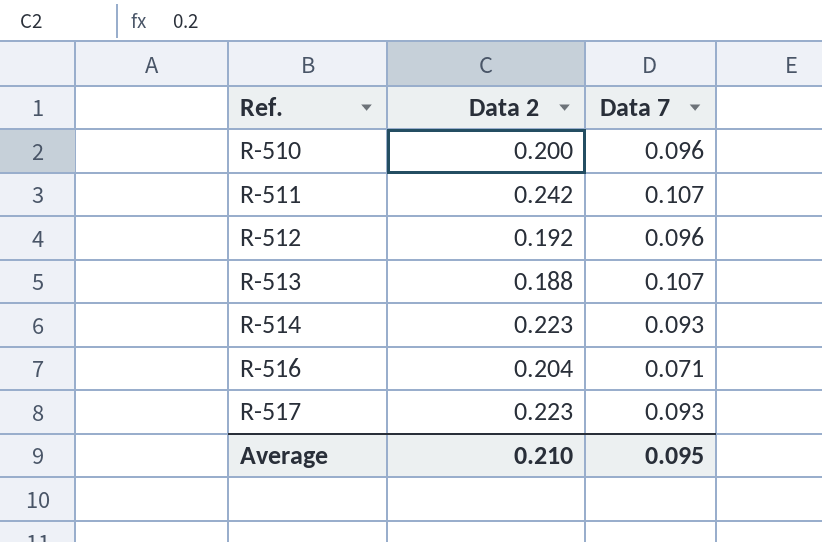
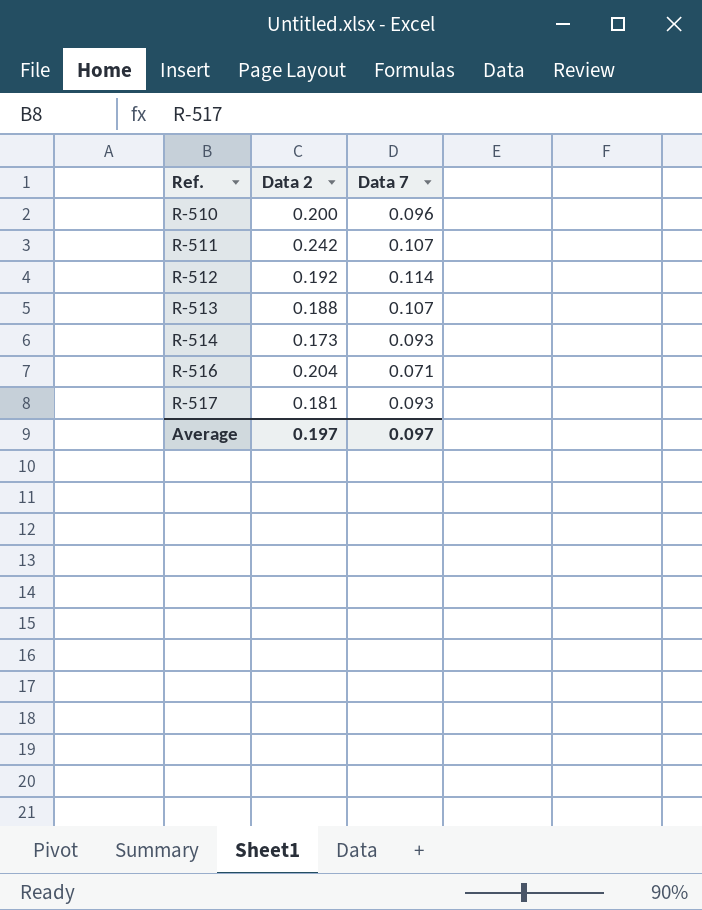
R-512 | Data 7: 0.096 -> 0.114
R-514 | Data 2: 0.223 -> 0.173
R-517 | Data 2: 0.223 -> 0.181
Average | Data 2: 0.210 -> 0.197
Average | Data 7: 0.095 -> 0.097

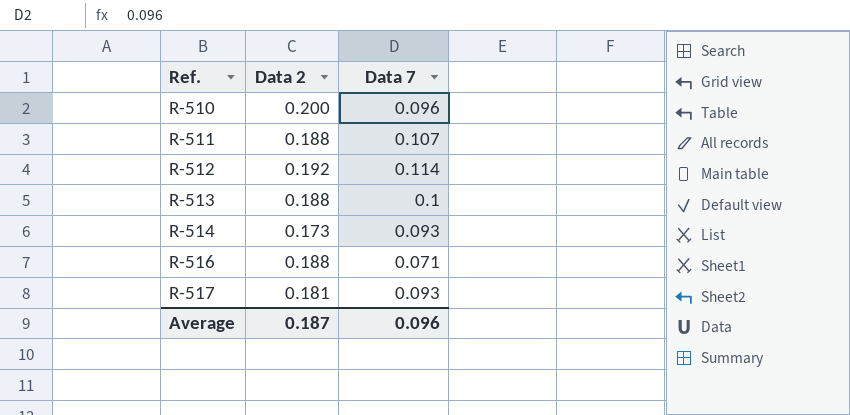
R-511 | Data 2: 0.242 -> 0.188
R-513 | Data 7: 0.107 -> 0.1
R-516 | Data 2: 0.204 -> 0.188
Average | Data 2: 0.197 -> 0.187
Average | Data 7: 0.097 -> 0.096

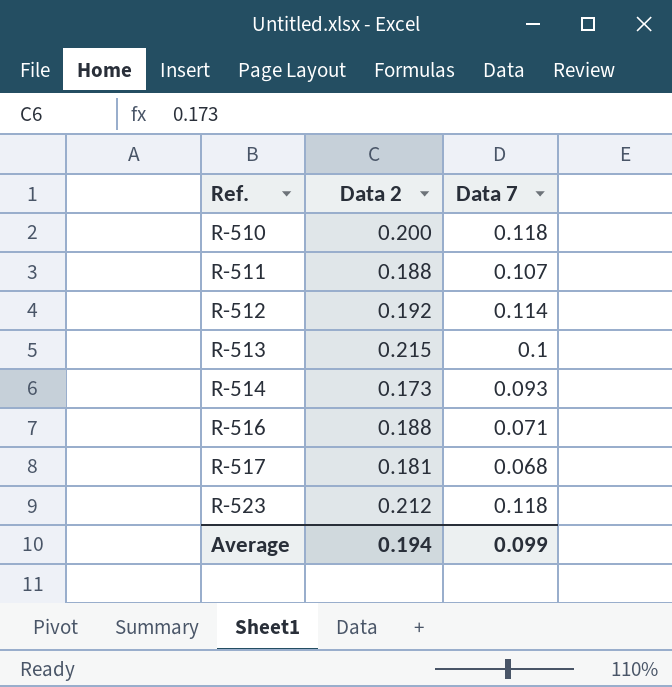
R-510 | Data 7: 0.096 -> 0.118
R-513 | Data 2: 0.188 -> 0.215
R-517 | Data 7: 0.093 -> 0.068
row R-523: none -> 0.212 | 0.118
Average | Data 2: 0.187 -> 0.194
Average | Data 7: 0.096 -> 0.099

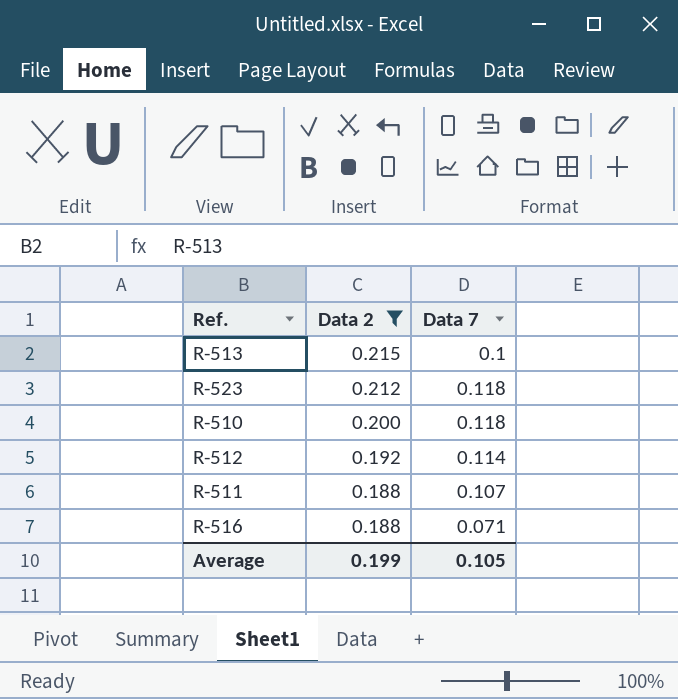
filter: none -> Data 2 >= 0.188
row order: Ref. ascending -> Data 2 descending
Average | Data 2: 0.194 -> 0.199
Average | Data 7: 0.099 -> 0.105

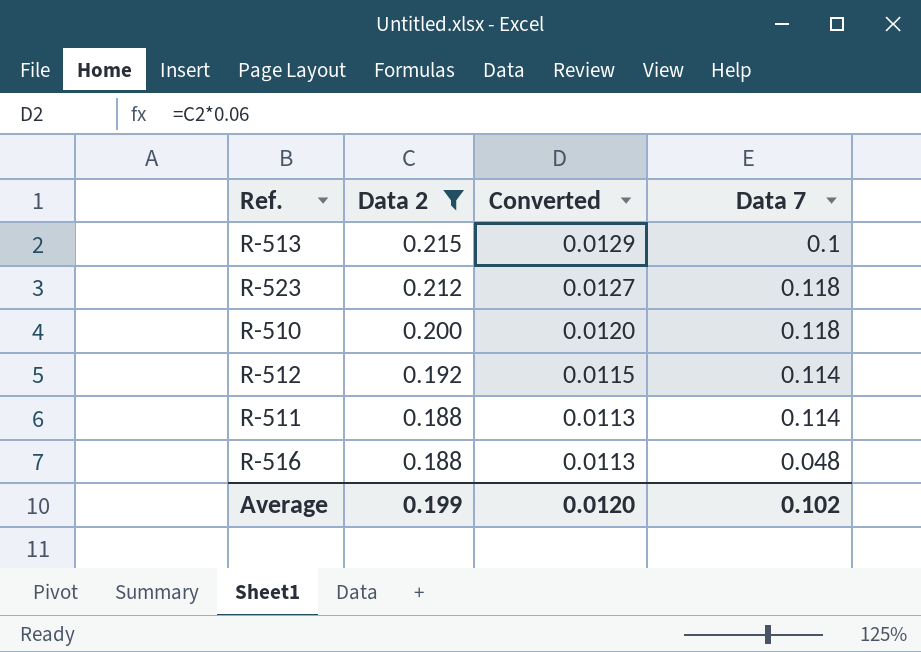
column Converted | formula: none -> [Data 2] * 0.06
R-511 | Data 7: 0.107 -> 0.114
R-516 | Data 7: 0.071 -> 0.048
Average | Data 7: 0.105 -> 0.102

